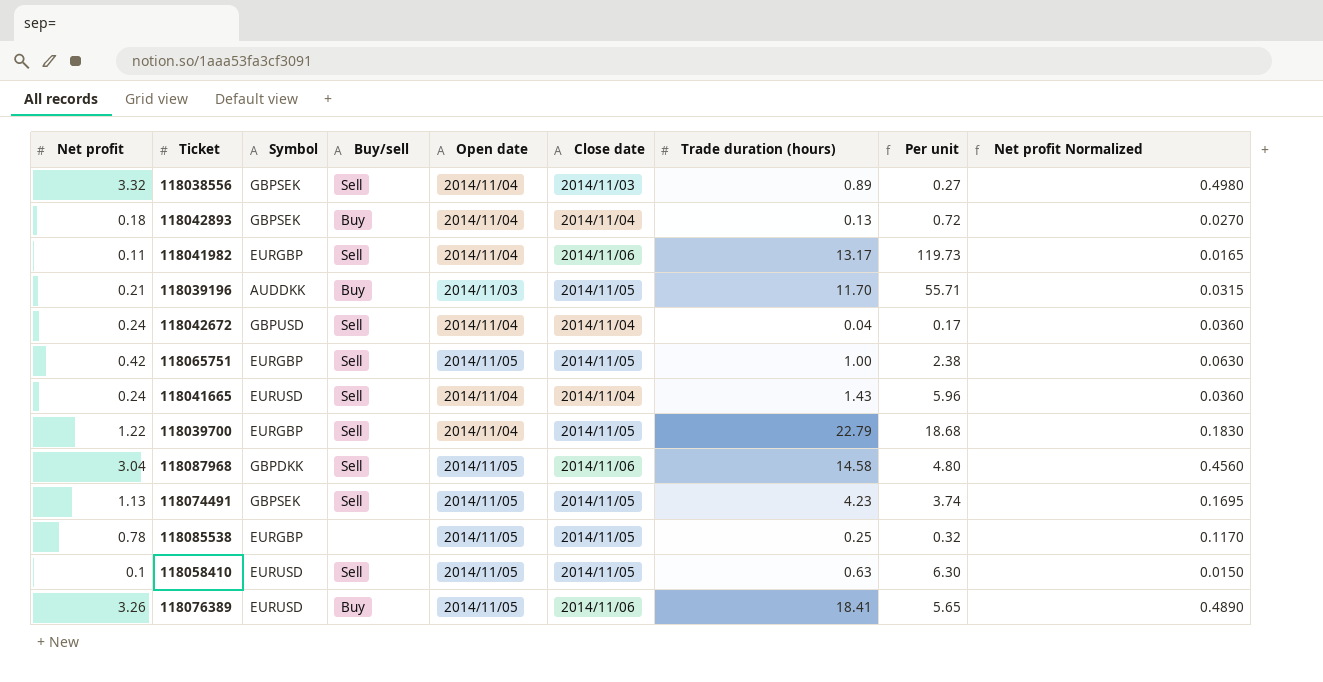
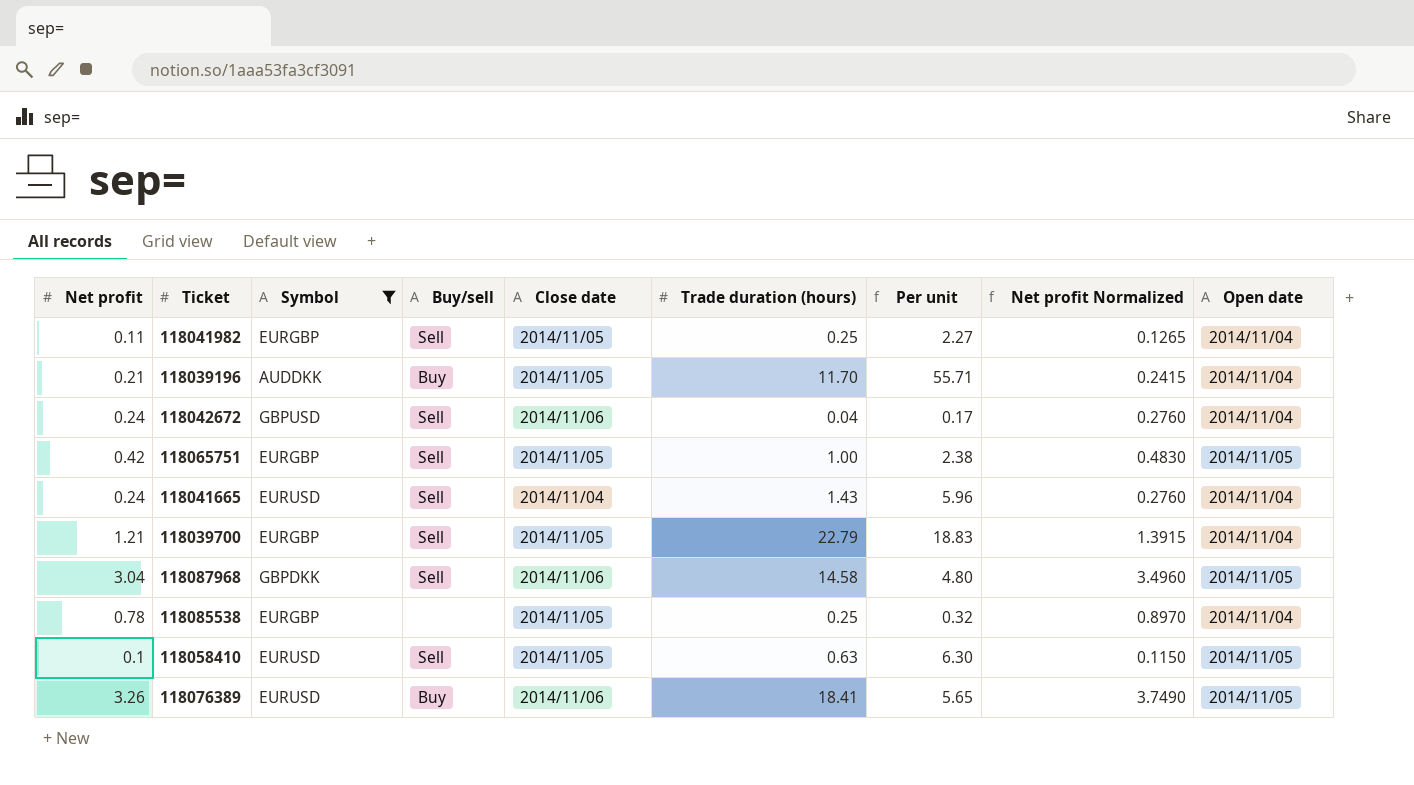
filter: none -> Symbol != GBPSEK
column Net profit Normalized | formula: [Net profit] * 0.15 -> [Net profit] * 1.15
column Open date | position: 5 -> 9
118041982 | Close date: 2014/11/06 -> 2014/11/05
118041982 | Trade duration (hours): 13.17 -> 0.25
118041982 | Per unit: 119.73 -> 2.27
118039196 | Open date: 2014/11/03 -> 2014/11/04
118042672 | Close date: 2014/11/04 -> 2014/11/06
118039700 | Net profit: 1.22 -> 1.21
118039700 | Per unit: 18.68 -> 18.83
118085538 | Open date: 2014/11/05 -> 2014/11/04

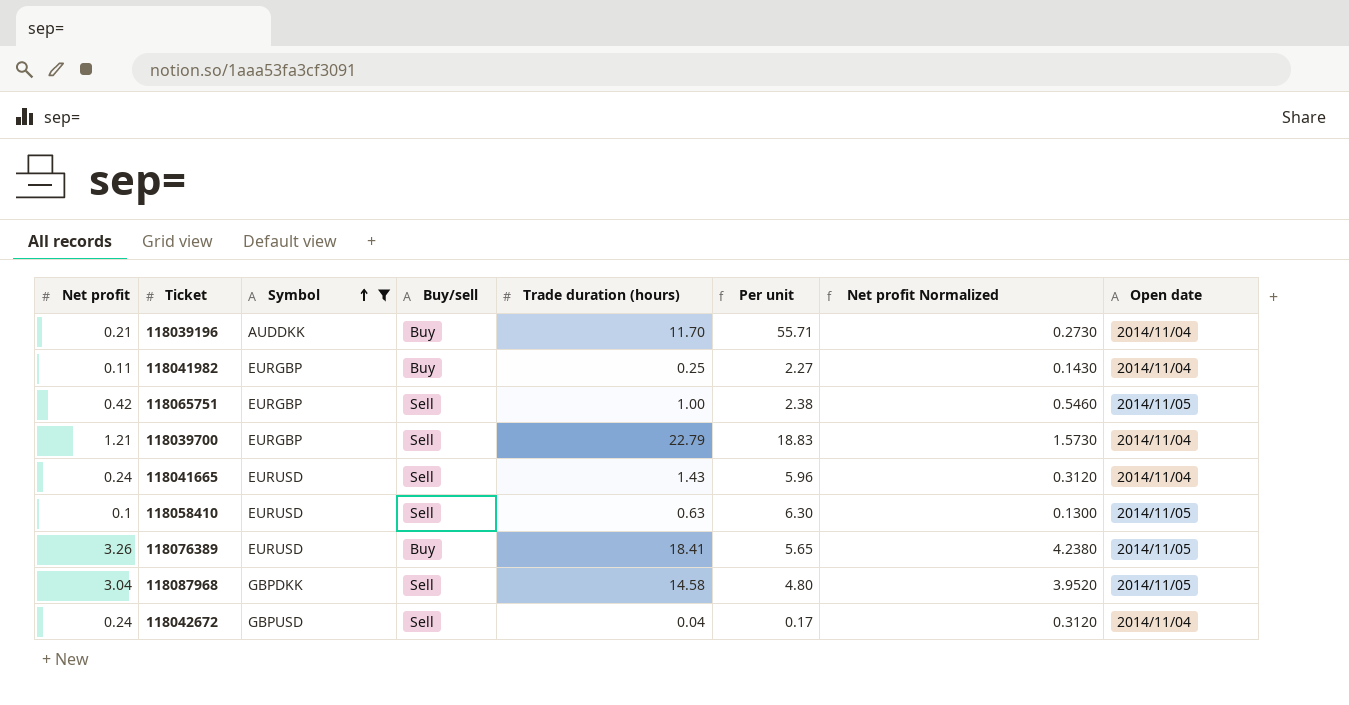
row order: none -> Symbol ascending
column Close date | position: 5 -> none
column Net profit Normalized | formula: [Net profit] * 1.15 -> [Net profit] * 1.3
row 118085538: 0.78 | EURGBP | none | 2014/11/05 | 0.25 | 0.32 | 0.8970 | 2014/11/04 -> none
118041982 | Buy/sell: Sell -> Buy

